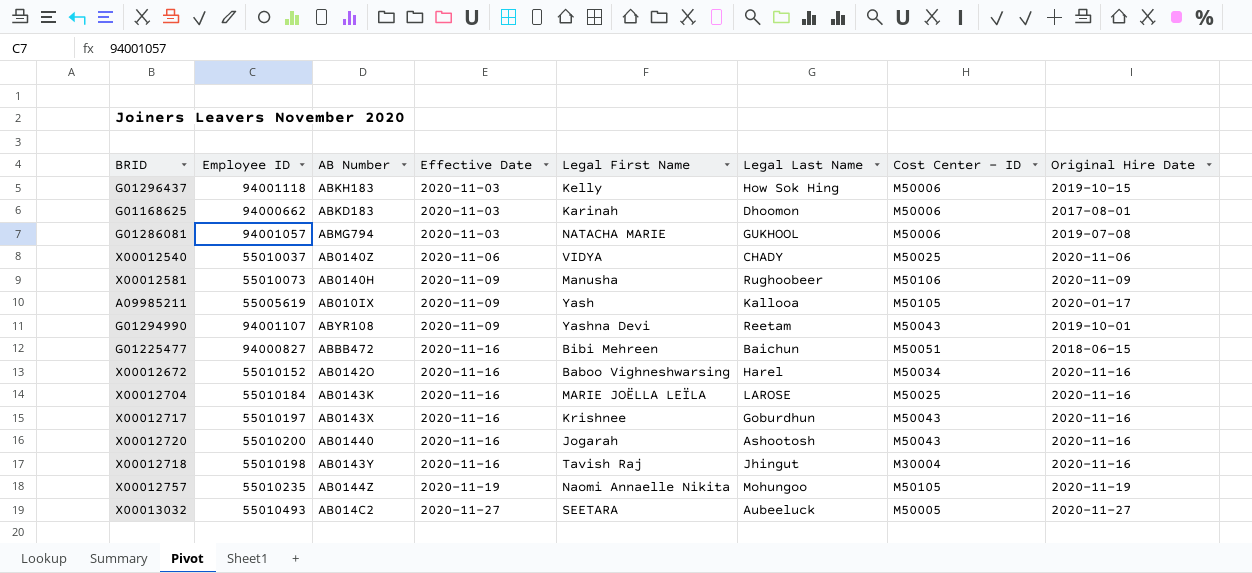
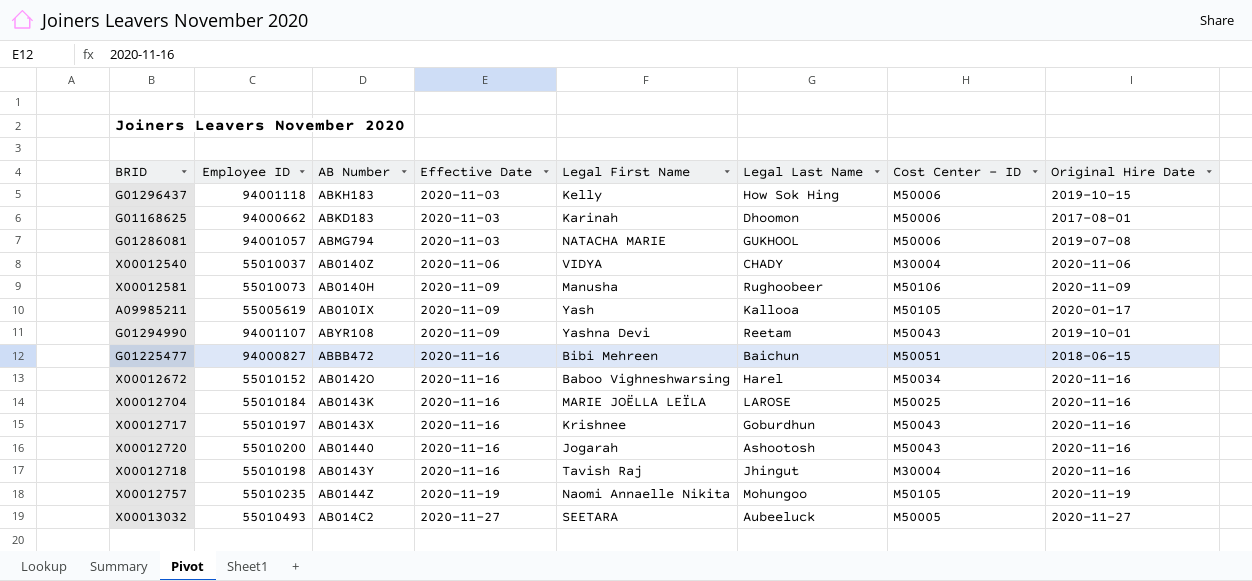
X00012540 | Cost Center - ID: M50025 -> M30004

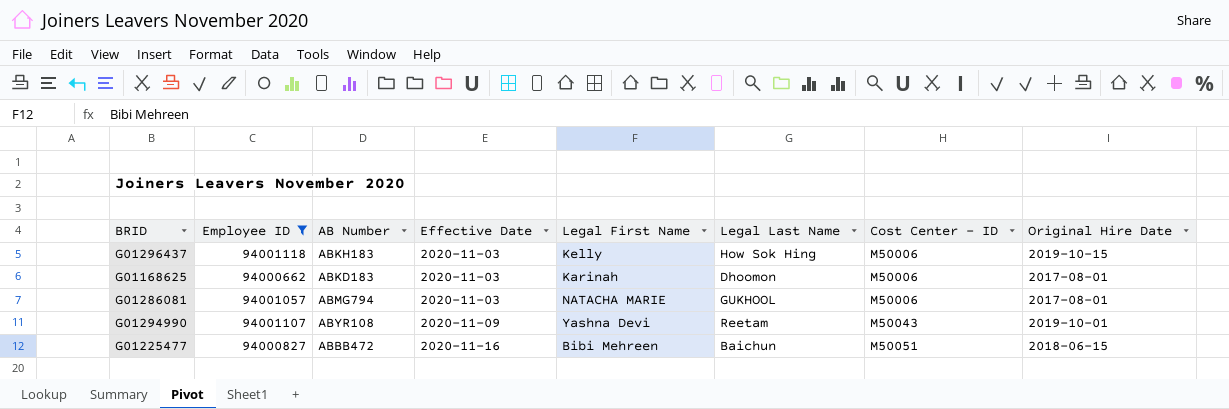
filter: none -> Employee ID >= 94000662
G01286081 | Original Hire Date: 2019-07-08 -> 2017-08-01

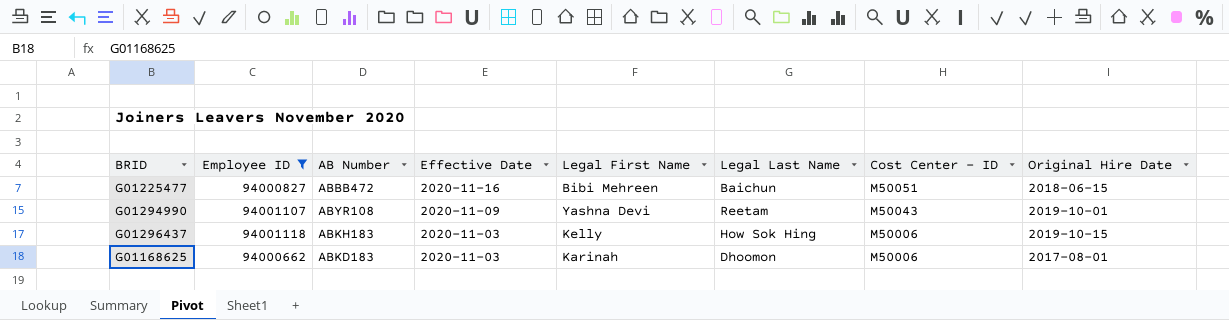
row order: Effective Date ascending -> Effective Date descending
row G01286081: 94001057 | ABMG794 | 2020-11-03 | NATACHA MARIE | GUKHOOL | M50006 | 2017-08-01 -> none

